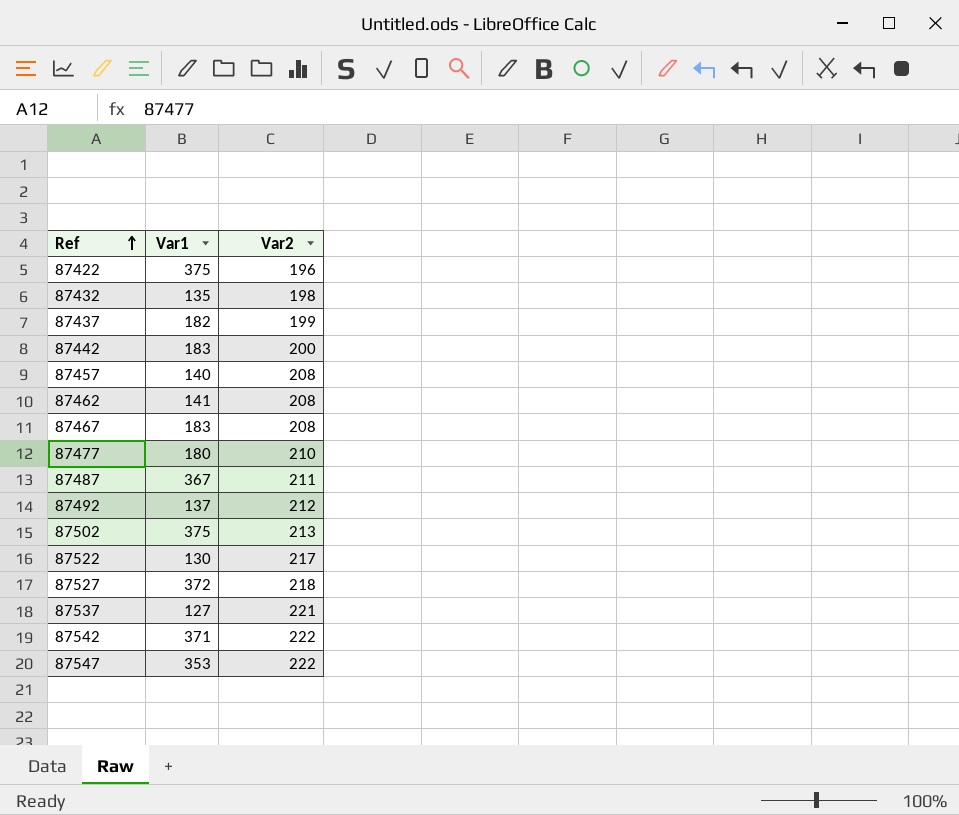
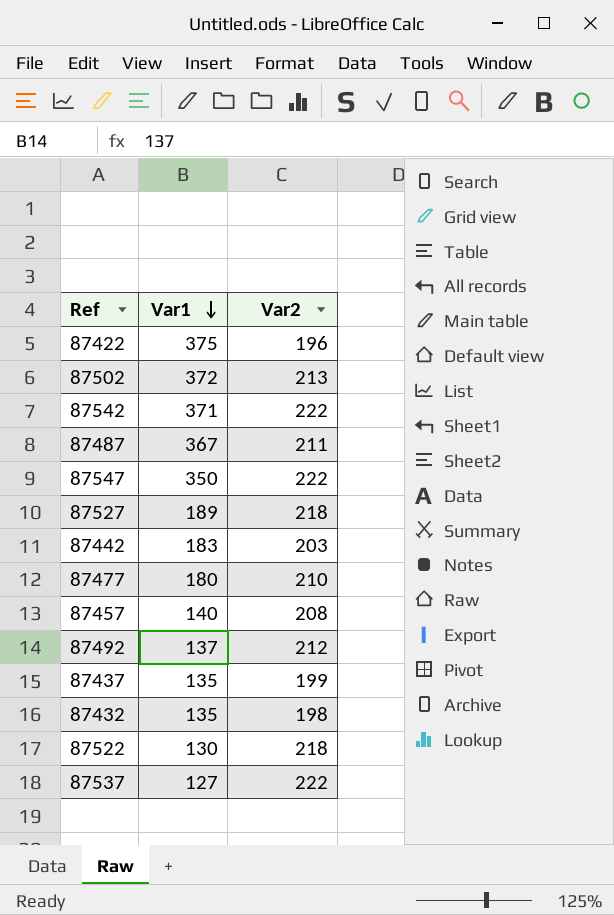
row order: Ref ascending -> Var1 descending
row 87462: 141 | 208 -> none
row 87467: 183 | 208 -> none
87502 | Var1: 375 -> 372
87547 | Var1: 353 -> 350
87527 | Var1: 372 -> 189
87442 | Var2: 200 -> 203
87437 | Var1: 182 -> 135
87522 | Var2: 217 -> 218
87537 | Var2: 221 -> 222

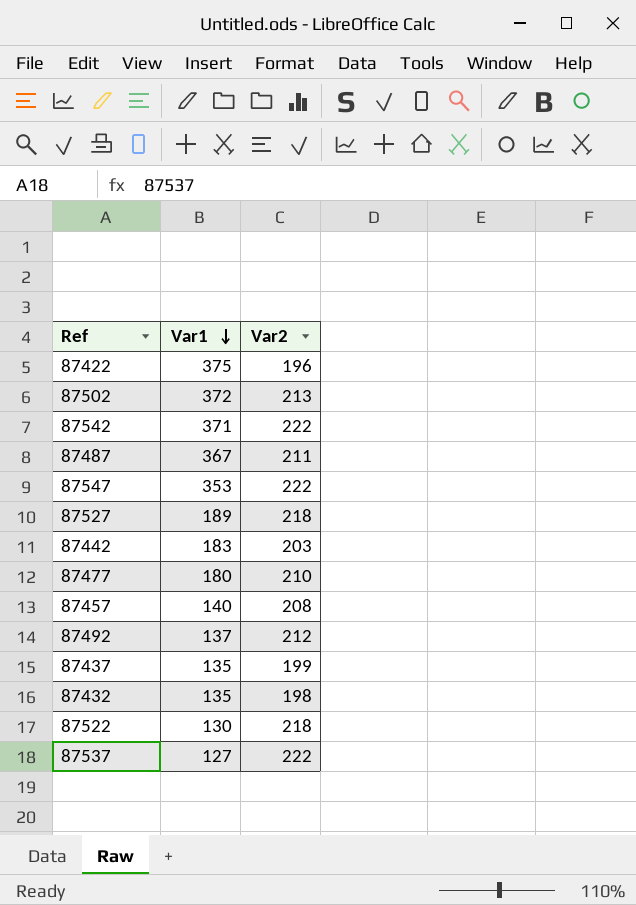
87547 | Var1: 350 -> 353

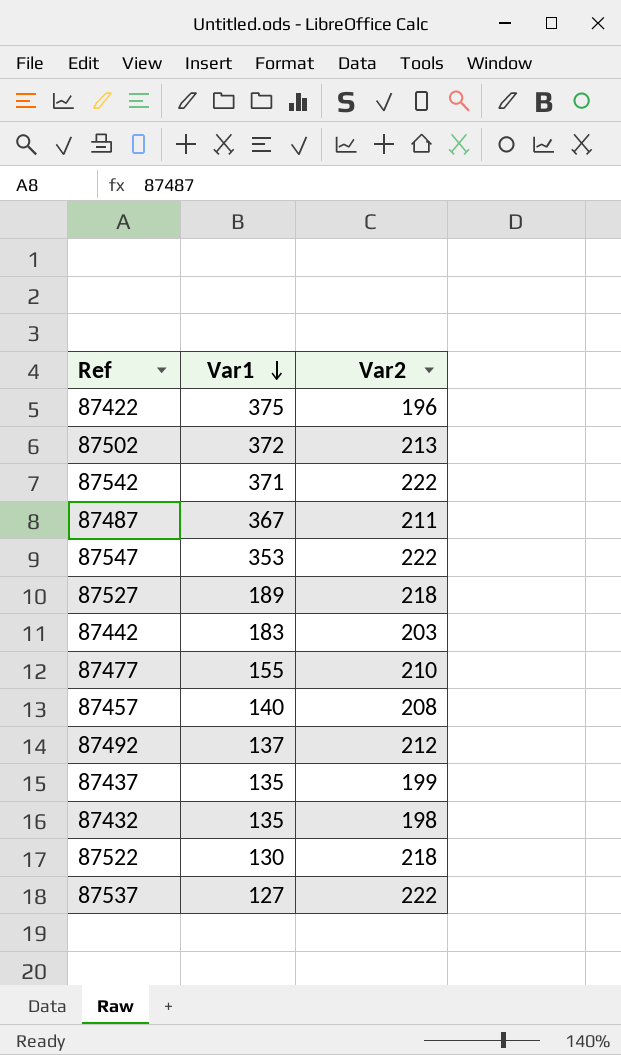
87477 | Var1: 180 -> 155

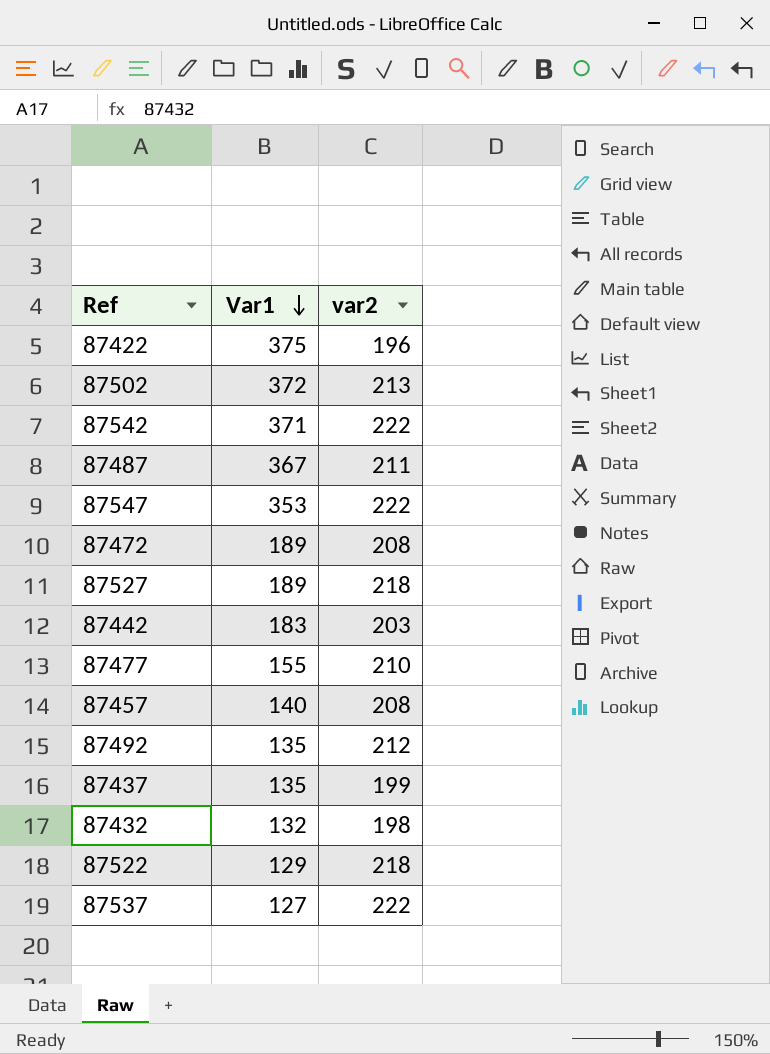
column name: Var2 -> var2
row 87472: none -> 189 | 208
87492 | Var1: 137 -> 135
87432 | Var1: 135 -> 132
87522 | Var1: 130 -> 129

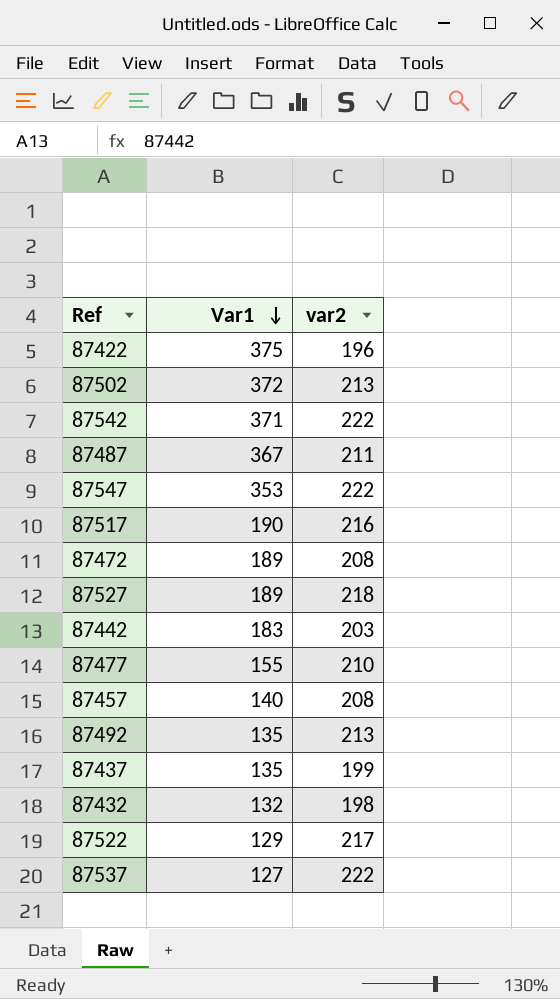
row 87517: none -> 190 | 216
87492 | var2: 212 -> 213
87522 | var2: 218 -> 217

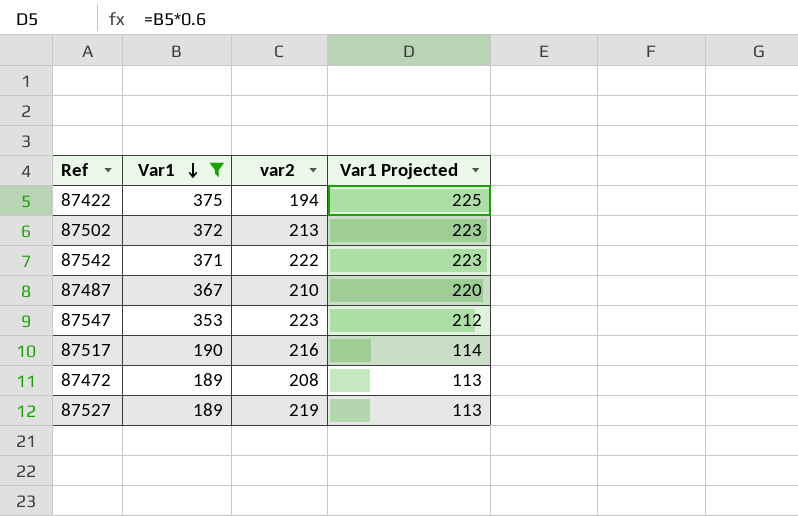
filter: none -> Var1 >= 189
column Var1 Projected | formula: none -> [Var1] * 0.6
87422 | var2: 196 -> 194
87487 | var2: 211 -> 210
87547 | var2: 222 -> 223
87527 | var2: 218 -> 219

